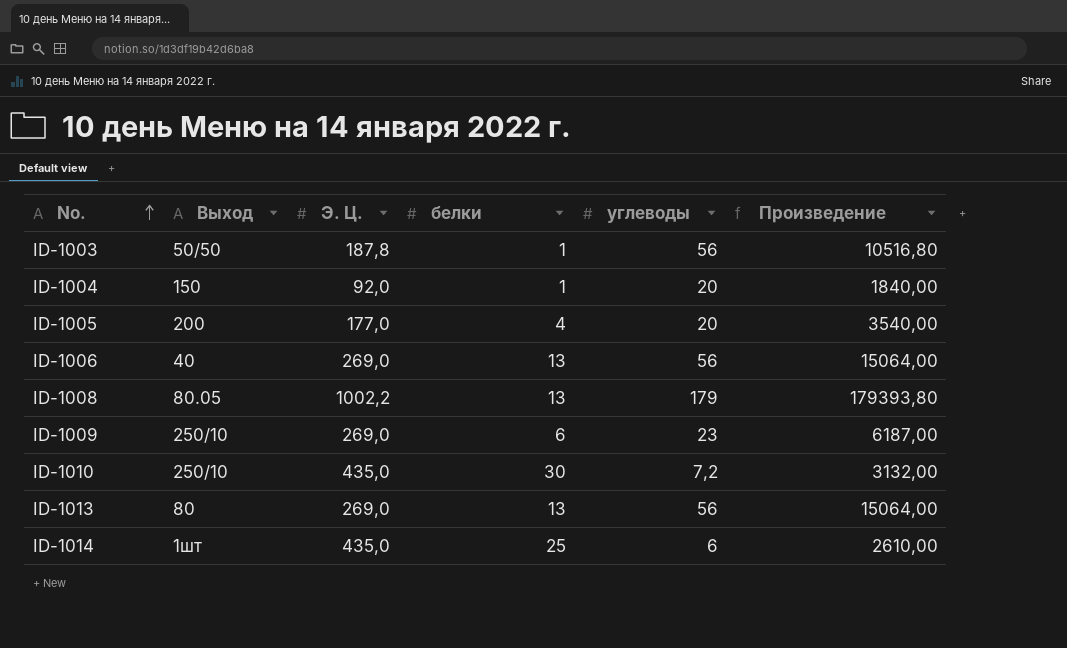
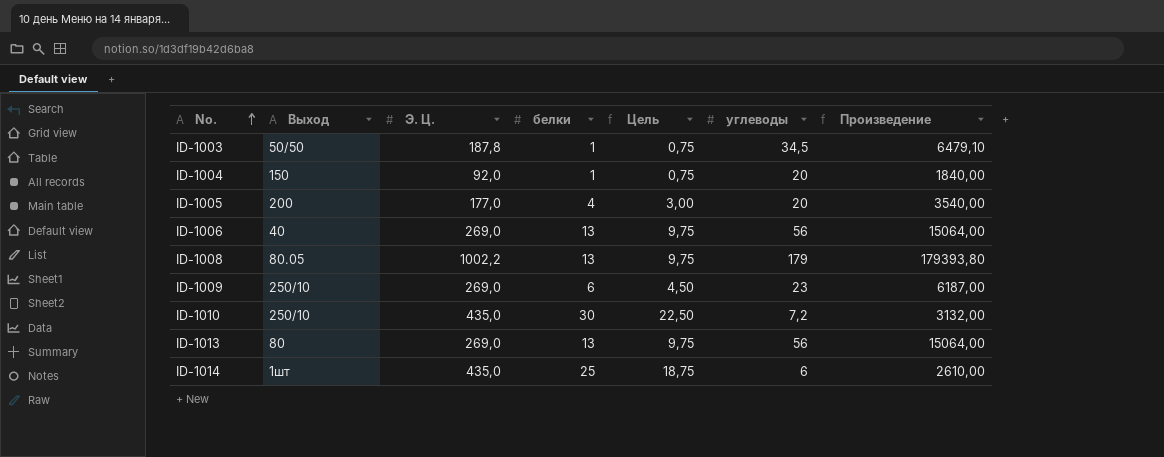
column Цель | formula: none -> [белки] * 0,75
ID-1003 | углеводы: 56 -> 34,5
ID-1003 | Произведение: 10516,80 -> 6479,10

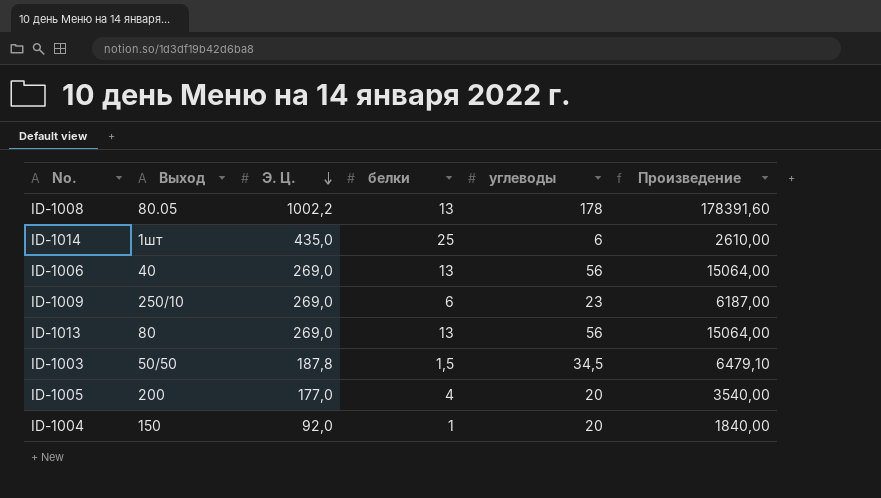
row order: No. ascending -> Э. Ц. descending
column Цель | formula: [белки] * 0,75 -> none
row ID-1010: 250/10 | 435,0 | 30 | 22,50 | 7,2 | 3132,00 -> none
ID-1008 | углеводы: 179 -> 178
ID-1008 | Произведение: 179393,80 -> 178391,60
ID-1003 | белки: 1 -> 1,5

